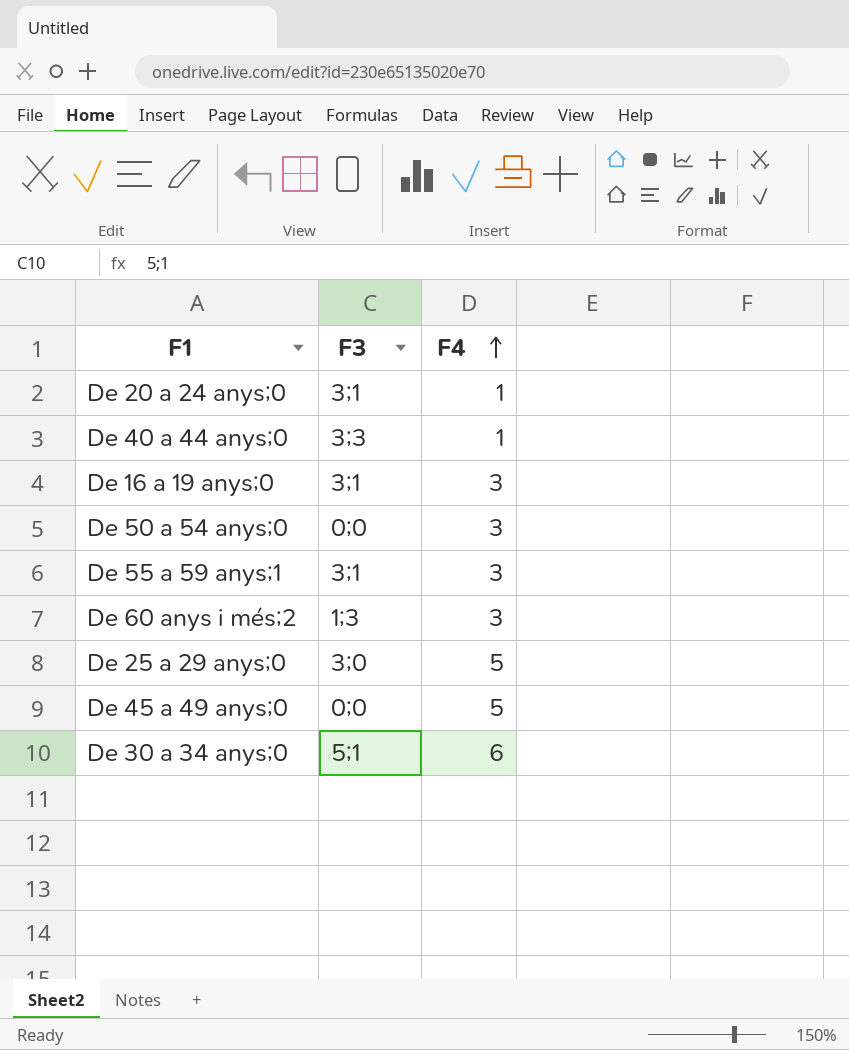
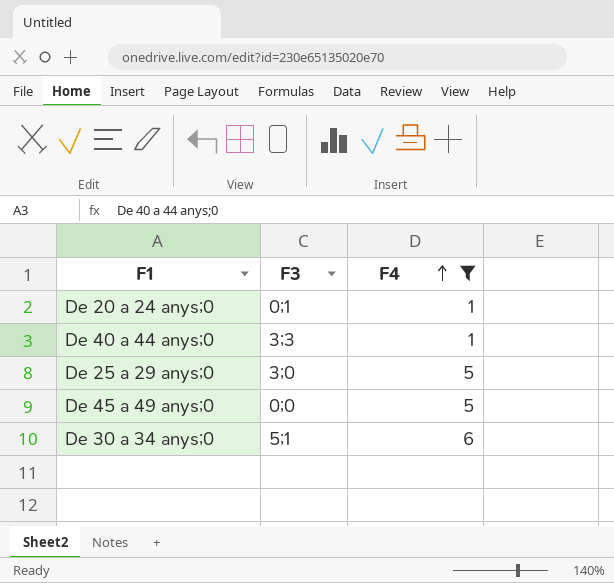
filter: none -> F4 != 3
De 20 a 24 anys;0 | F3: 3;1 -> 0;1

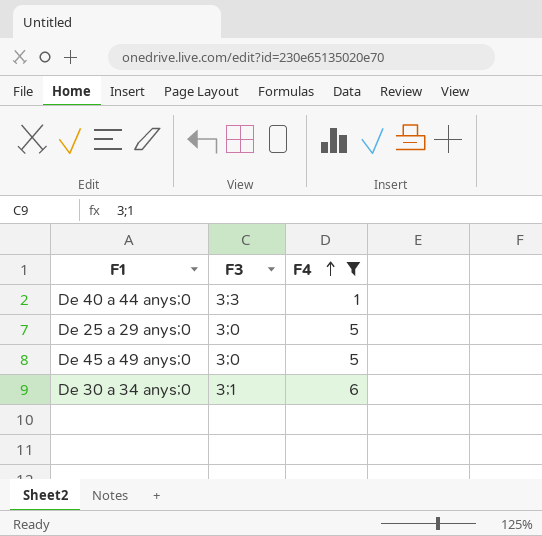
row De 20 a 24 anys;0: 0;1 | 1 -> none
De 45 a 49 anys;0 | F3: 0;0 -> 3;0
De 30 a 34 anys;0 | F3: 5;1 -> 3;1

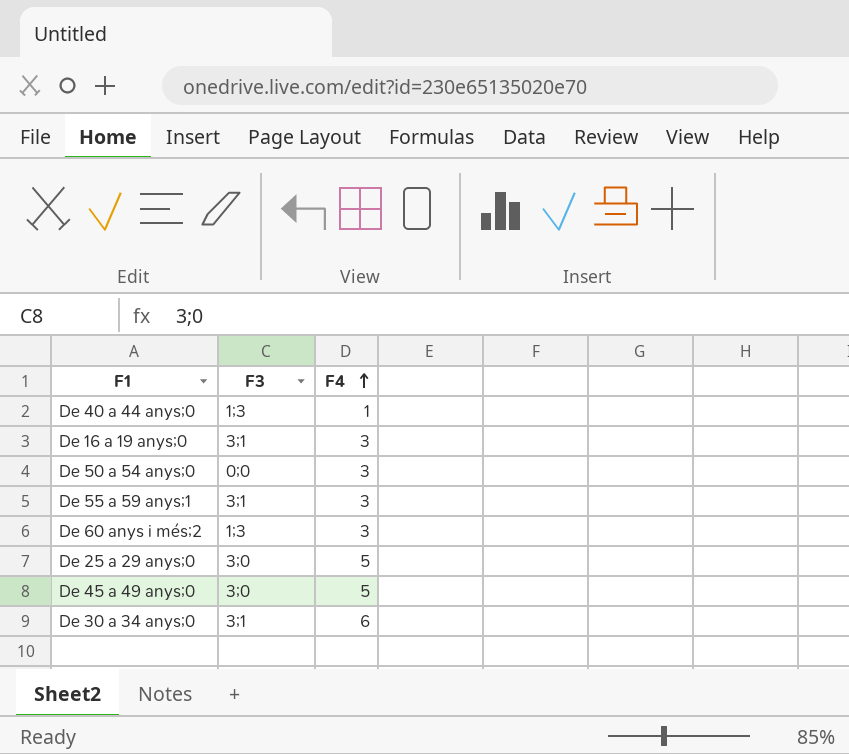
filter: F4 != 3 -> none
De 40 a 44 anys;0 | F3: 3;3 -> 1;3

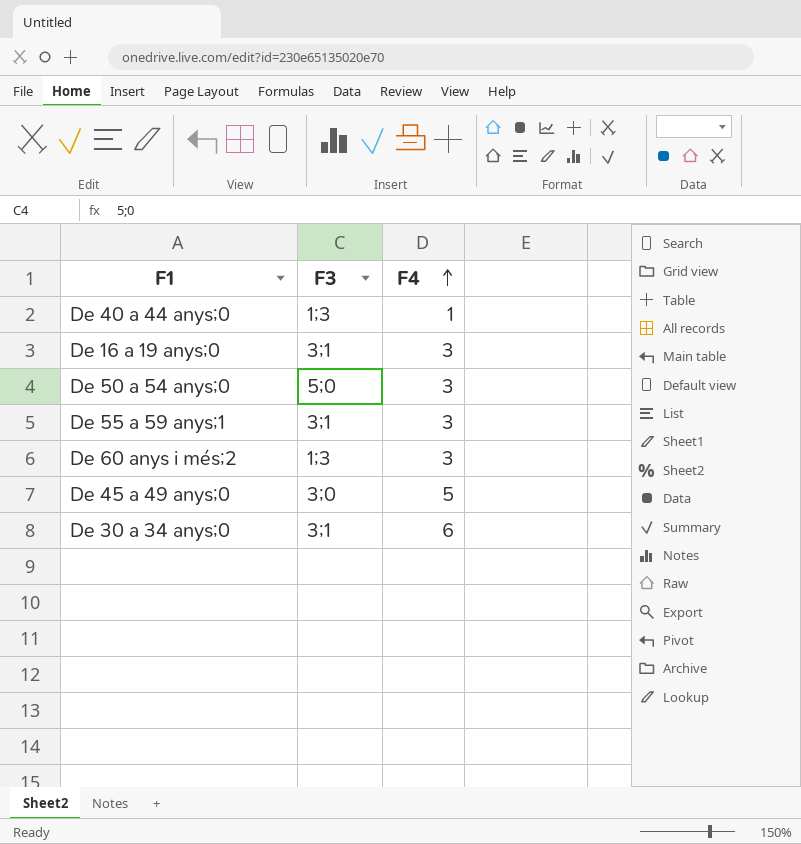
row De 25 a 29 anys;0: 3;0 | 5 -> none
De 50 a 54 anys;0 | F3: 0;0 -> 5;0

